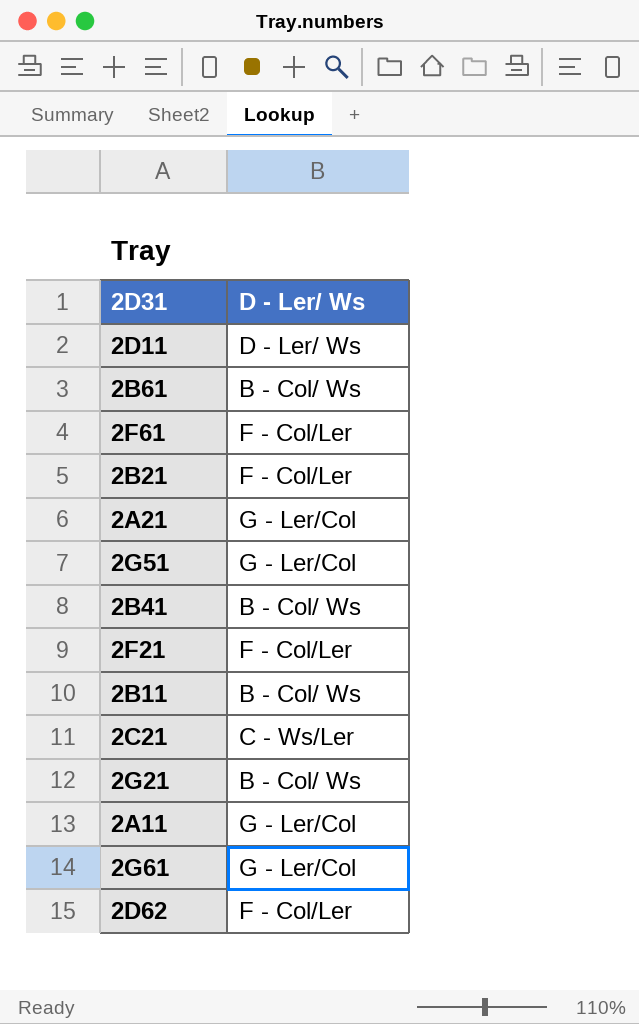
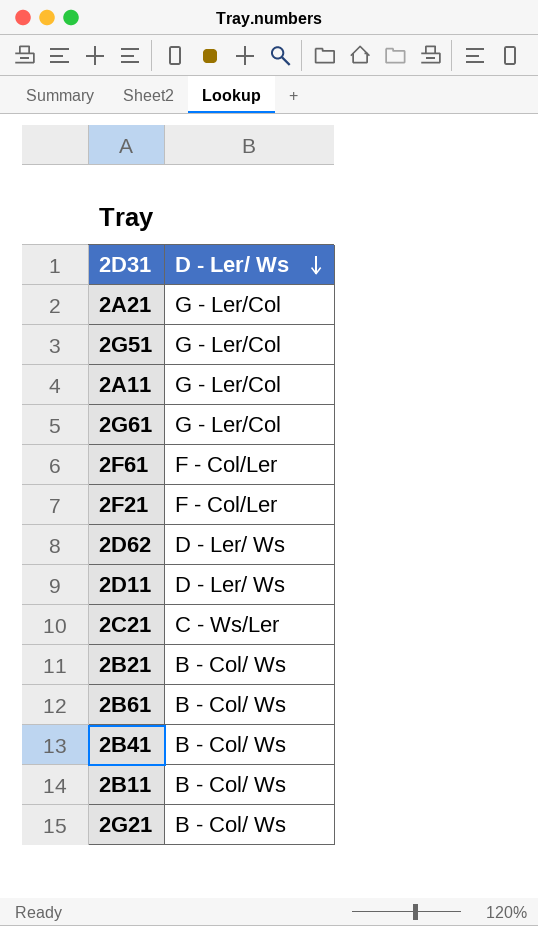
row order: none -> D - Ler/ Ws descending
2D62 | D - Ler/ Ws: F - Col/Ler -> D - Ler/ Ws
2B21 | D - Ler/ Ws: F - Col/Ler -> B - Col/ Ws

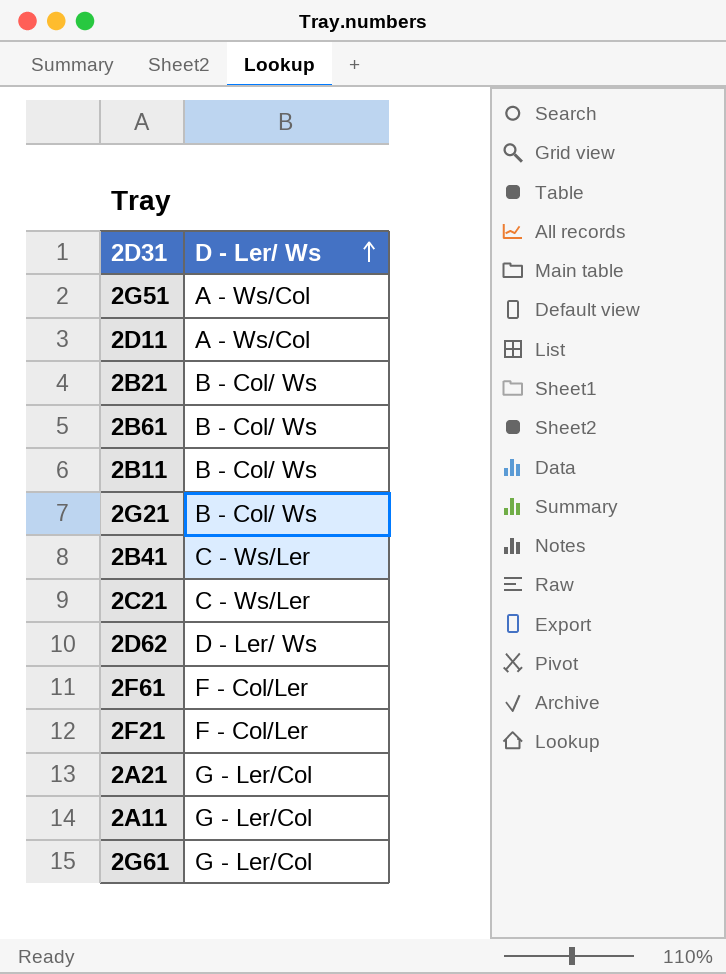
row order: D - Ler/ Ws descending -> D - Ler/ Ws ascending
2G51 | D - Ler/ Ws: G - Ler/Col -> A - Ws/Col
2D11 | D - Ler/ Ws: D - Ler/ Ws -> A - Ws/Col
2B41 | D - Ler/ Ws: B - Col/ Ws -> C - Ws/Ler

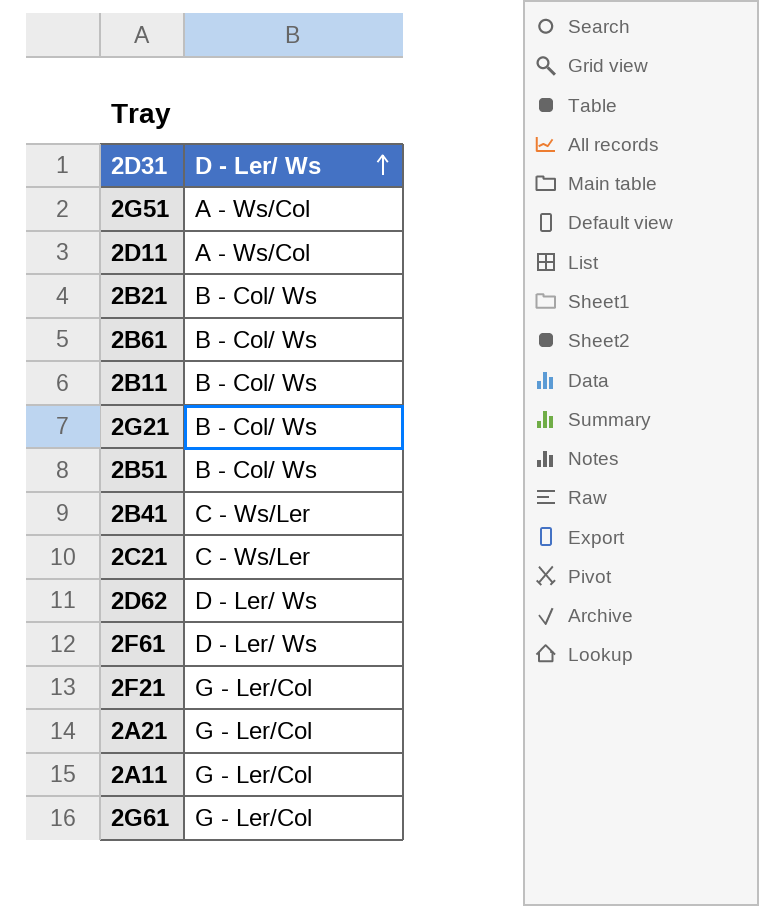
row 2B51: none -> B - Col/ Ws
2F61 | D - Ler/ Ws: F - Col/Ler -> D - Ler/ Ws
2F21 | D - Ler/ Ws: F - Col/Ler -> G - Ler/Col

